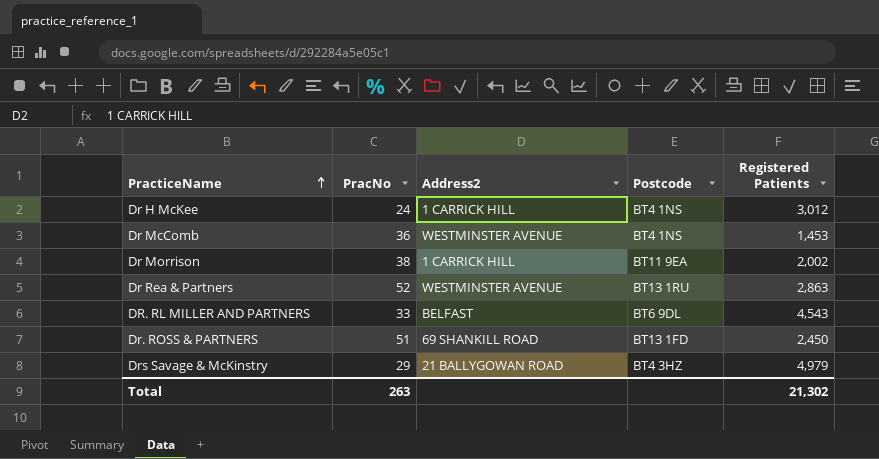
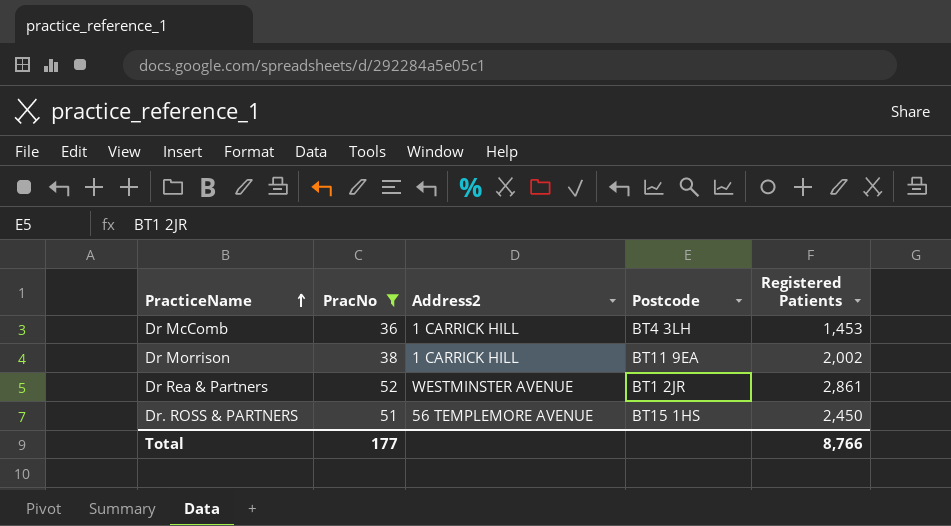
filter: none -> PracNo >= 36
Dr McComb | Address2: WESTMINSTER AVENUE -> 1 CARRICK HILL
Dr McComb | Postcode: BT4 1NS -> BT4 3LH
Dr Rea & Partners | Postcode: BT13 1RU -> BT1 2JR
Dr Rea & Partners | Registered Patients: 2,863 -> 2,861
Dr. ROSS & PARTNERS | Address2: 69 SHANKILL ROAD -> 56 TEMPLEMORE AVENUE
Dr. ROSS & PARTNERS | Postcode: BT13 1FD -> BT15 1HS
Total | PracNo: 263 -> 177
Total | Registered Patients: 21,302 -> 8,766

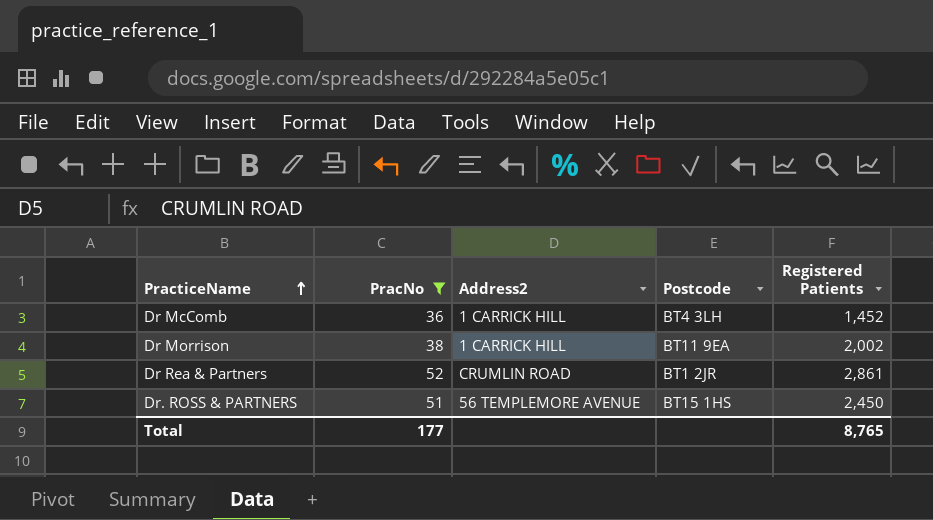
Dr McComb | Registered Patients: 1,453 -> 1,452
Dr Rea & Partners | Address2: WESTMINSTER AVENUE -> CRUMLIN ROAD
Total | Registered Patients: 8,766 -> 8,765

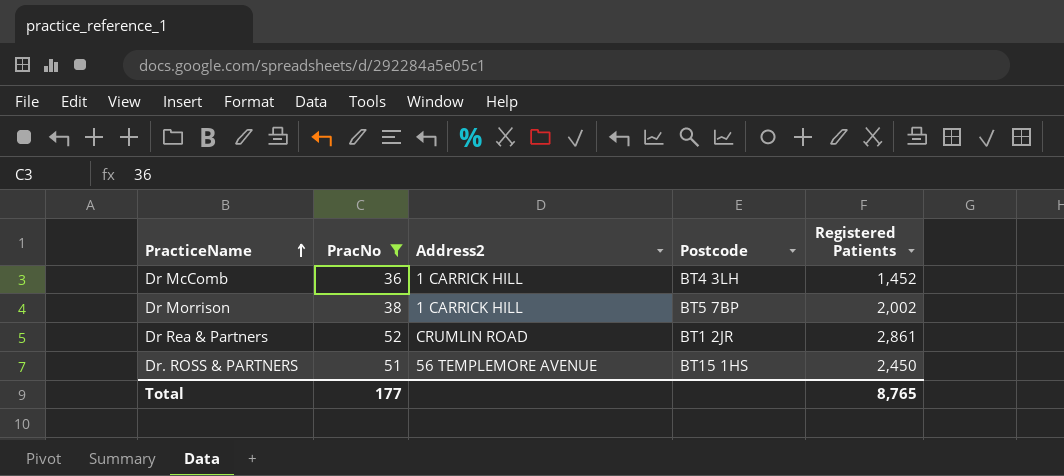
Dr Morrison | Postcode: BT11 9EA -> BT5 7BP

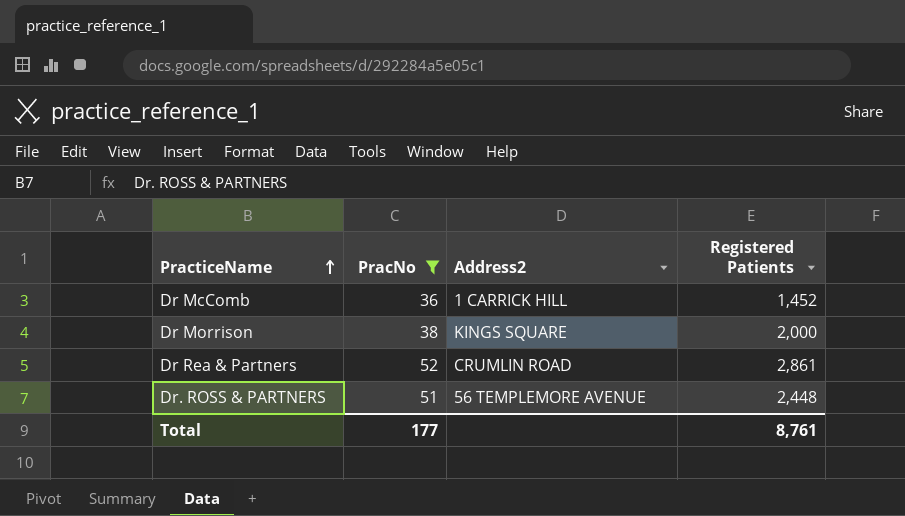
column Postcode | position: 4 -> none
Dr Morrison | Address2: 1 CARRICK HILL -> KINGS SQUARE
Dr Morrison | Registered Patients: 2,002 -> 2,000
Dr. ROSS & PARTNERS | Registered Patients: 2,450 -> 2,448
Total | Registered Patients: 8,765 -> 8,761

